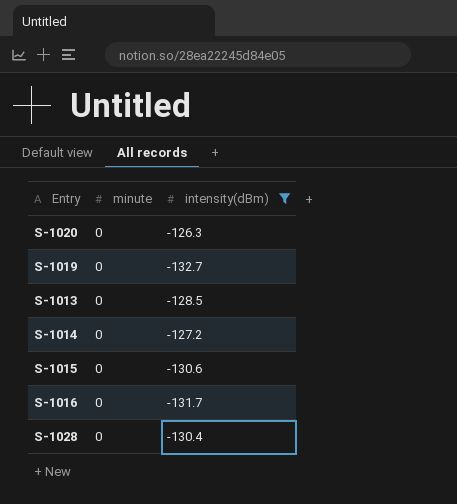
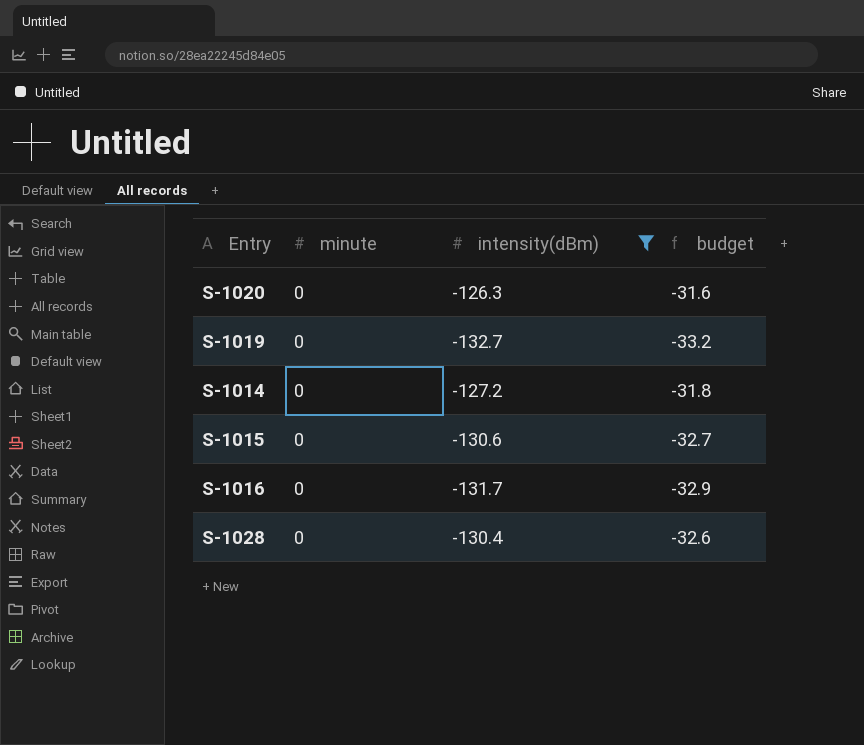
column budget | formula: none -> [intensity(dBm)] * 0.25
row S-1013: 0 | -128.5 -> none

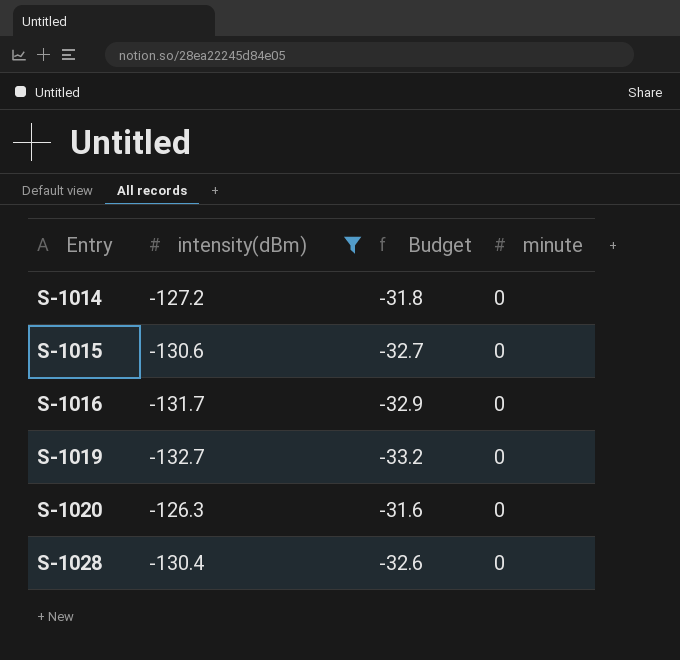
row order: none -> Entry ascending
column name: budget -> Budget
column minute | position: 2 -> 4

